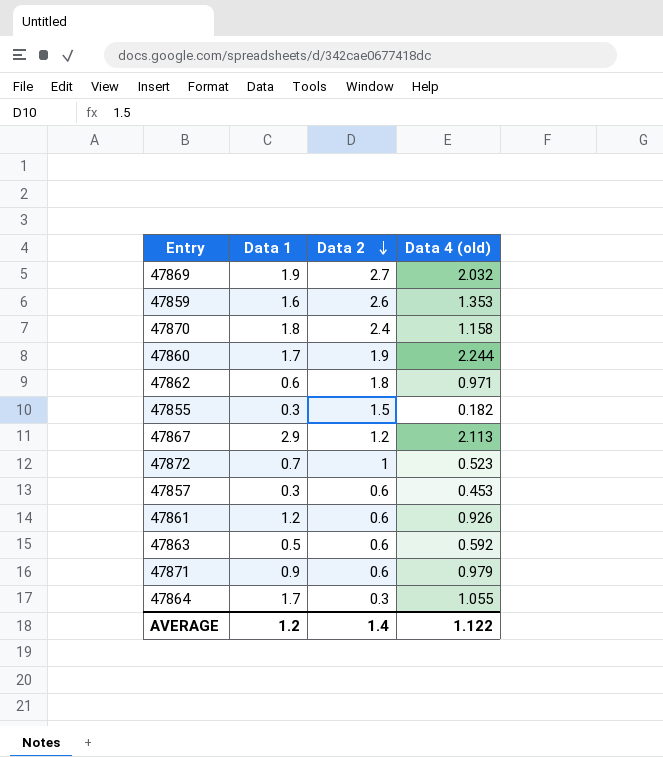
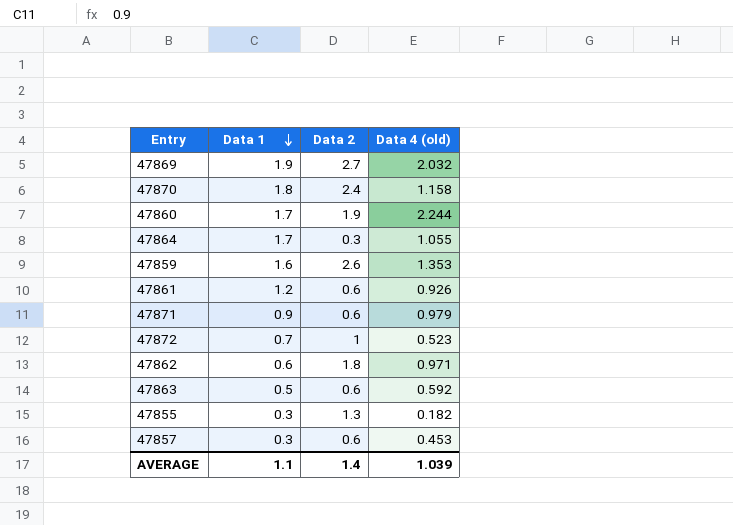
row order: Data 2 descending -> Data 1 descending
row 47867: 2.9 | 1.2 | 2.113 -> none
47855 | Data 2: 1.5 -> 1.3
AVERAGE | Data 1: 1.2 -> 1.1
AVERAGE | Data 4 (old): 1.122 -> 1.039

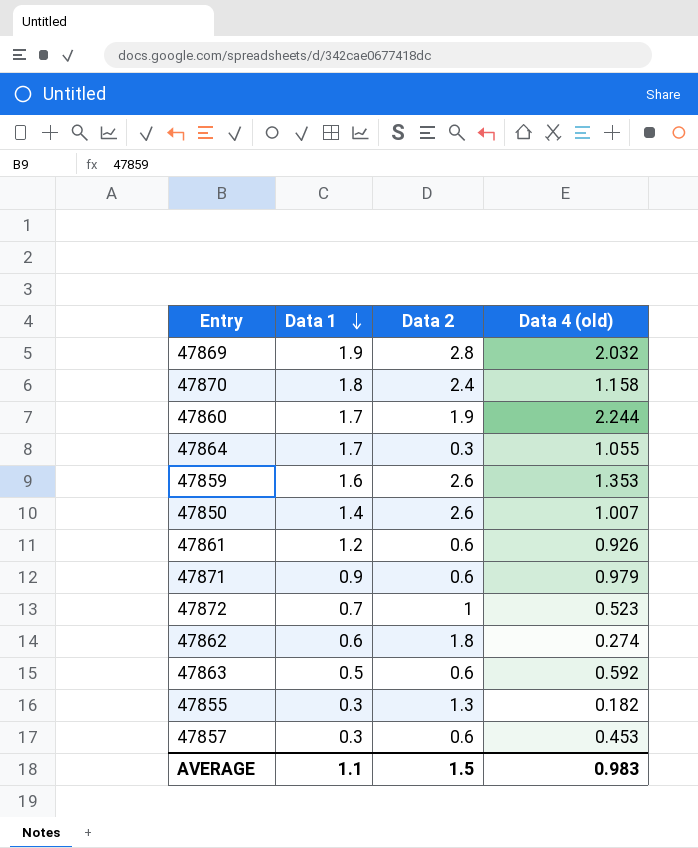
47869 | Data 2: 2.7 -> 2.8
row 47850: none -> 1.4 | 2.6 | 1.007
47862 | Data 4 (old): 0.971 -> 0.274
AVERAGE | Data 2: 1.4 -> 1.5
AVERAGE | Data 4 (old): 1.039 -> 0.983

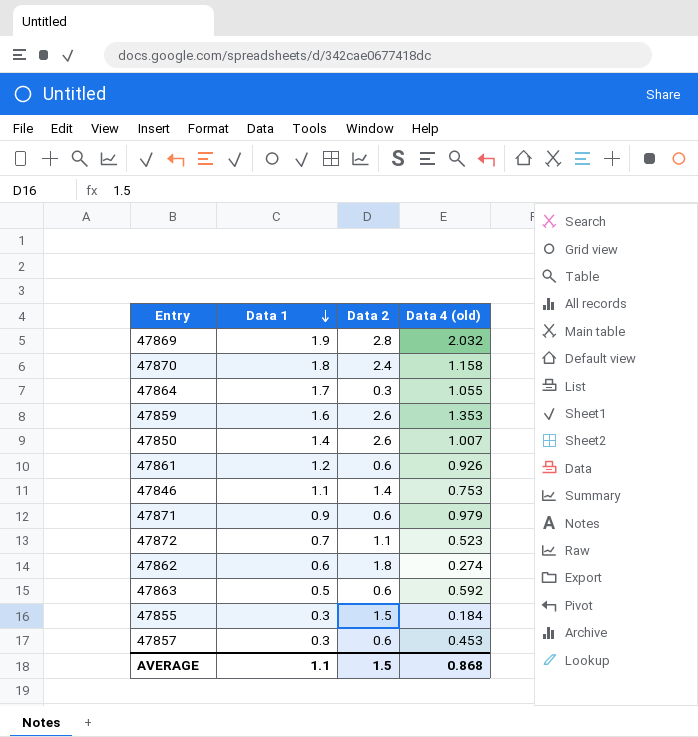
row 47860: 1.7 | 1.9 | 2.244 -> none
row 47846: none -> 1.1 | 1.4 | 0.753
47872 | Data 2: 1 -> 1.1
47855 | Data 2: 1.3 -> 1.5
47855 | Data 4 (old): 0.182 -> 0.184
AVERAGE | Data 4 (old): 0.983 -> 0.868

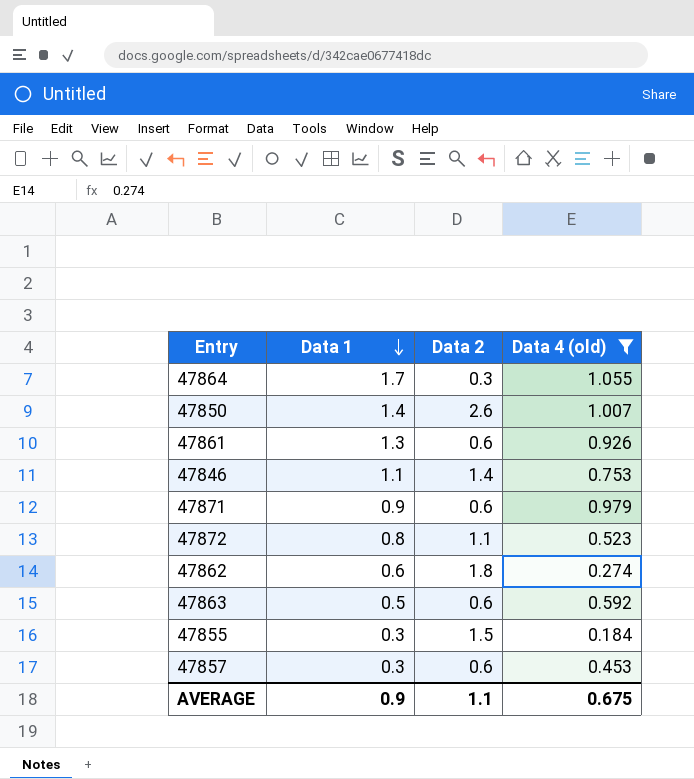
filter: none -> Data 4 (old) <= 1.055
47861 | Data 1: 1.2 -> 1.3
47872 | Data 1: 0.7 -> 0.8
AVERAGE | Data 1: 1.1 -> 0.9
AVERAGE | Data 2: 1.5 -> 1.1
AVERAGE | Data 4 (old): 0.868 -> 0.675

